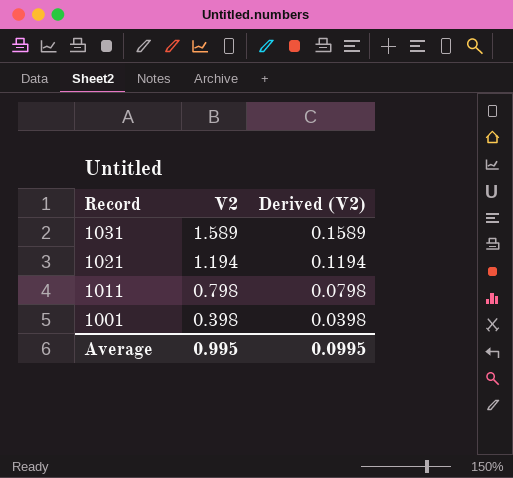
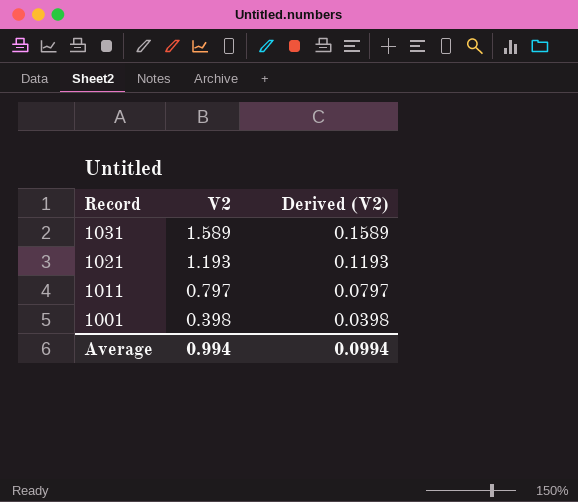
1021 | V2: 1.194 -> 1.193
1021 | Derived (V2): 0.1194 -> 0.1193
1011 | V2: 0.798 -> 0.797
1011 | Derived (V2): 0.0798 -> 0.0797
Average | V2: 0.995 -> 0.994
Average | Derived (V2): 0.0995 -> 0.0994

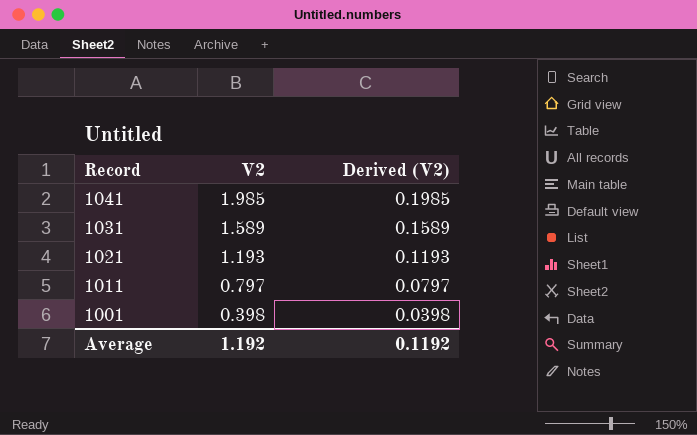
row 1041: none -> 1.985 | 0.1985
Average | V2: 0.994 -> 1.192
Average | Derived (V2): 0.0994 -> 0.1192

